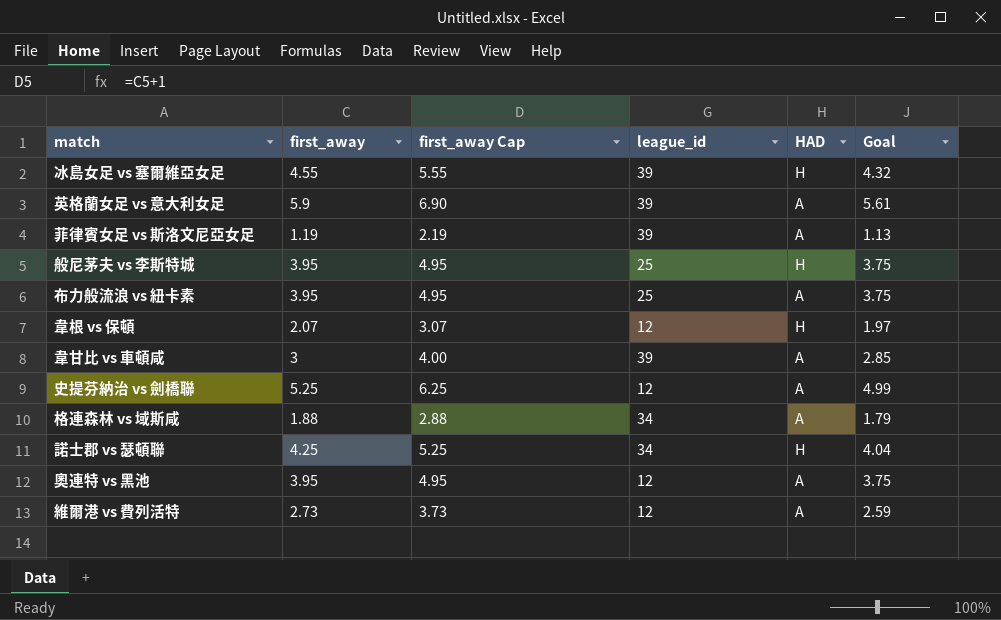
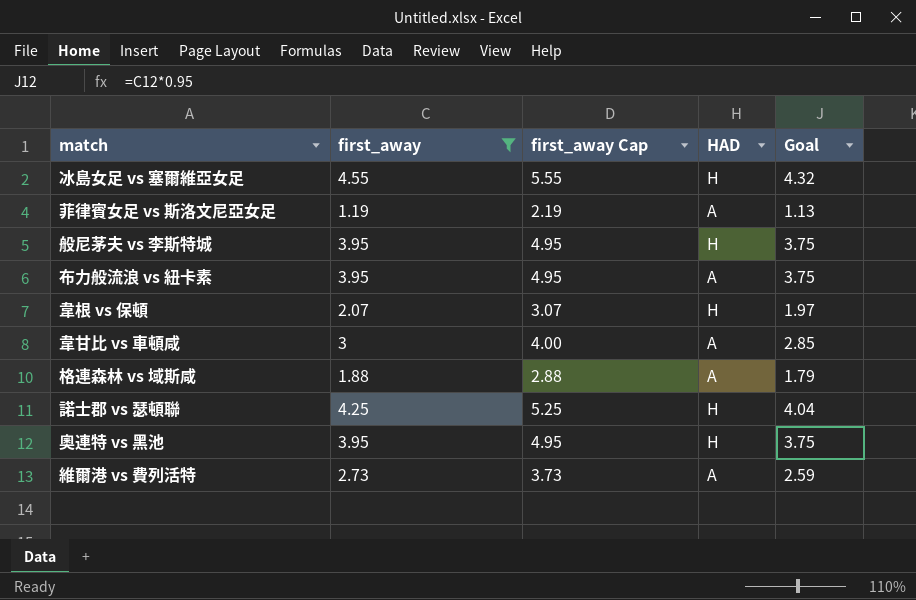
filter: none -> first_away <= 4.55
column league_id | position: 4 -> none
奧連特 vs 黑池 | HAD: A -> H

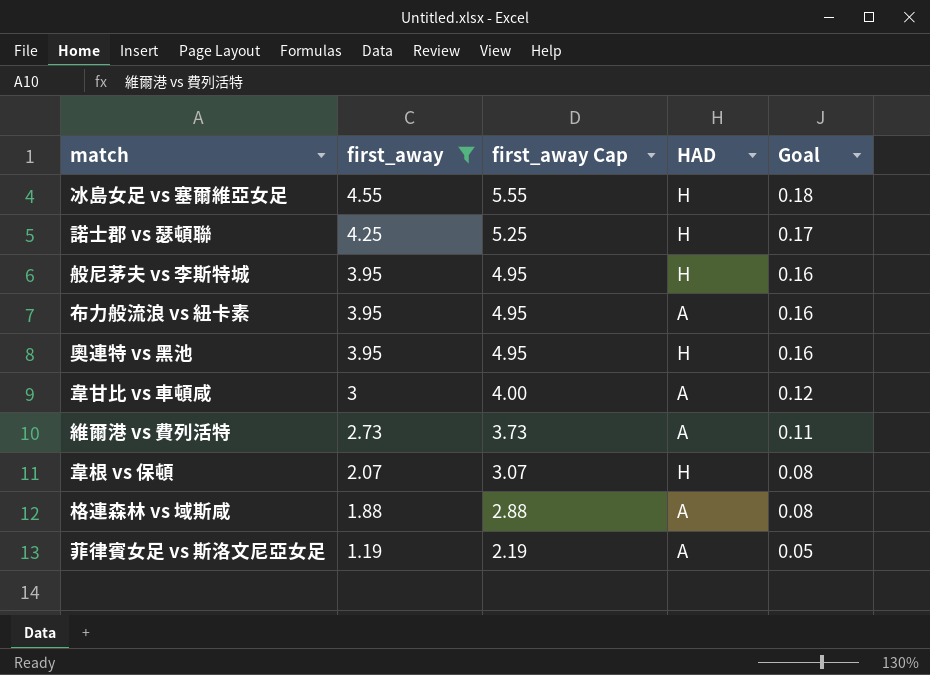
row order: none -> first_away descending
column Goal | formula: [first_away] * 0.95 -> [first_away] * 0.04

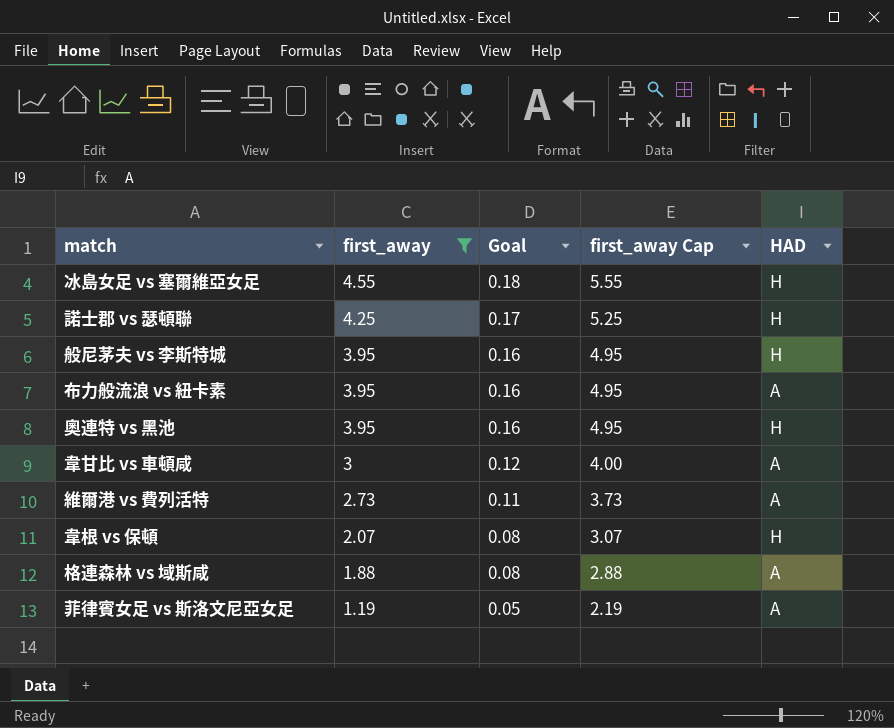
column Goal | position: 5 -> 3

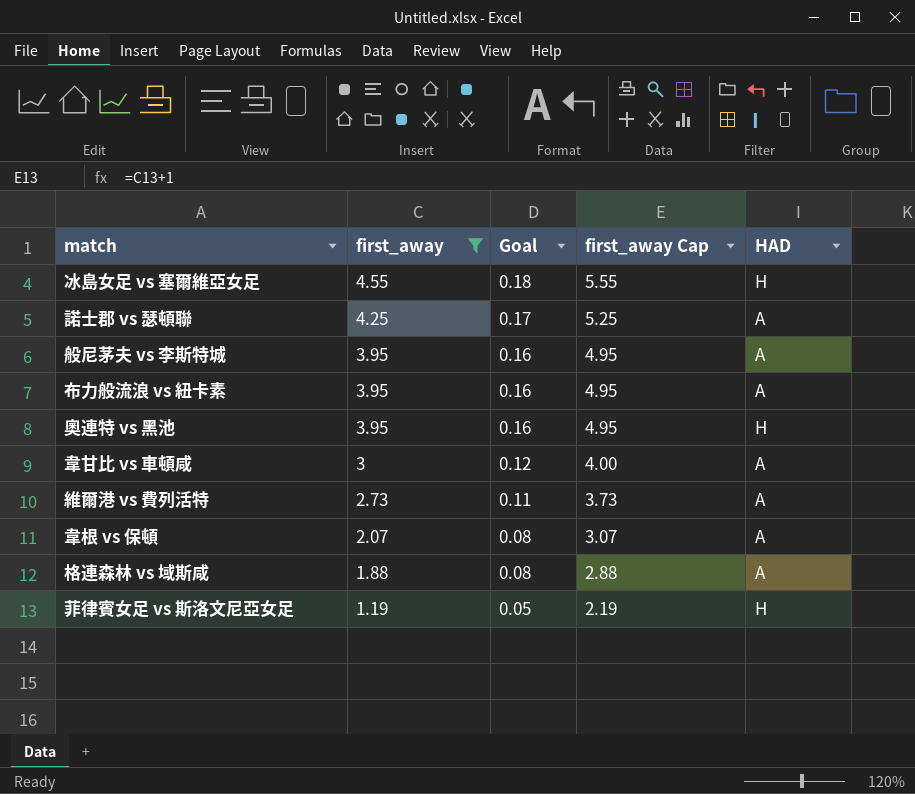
諾士郡 vs 瑟頓聯 | HAD: H -> A
般尼茅夫 vs 李斯特城 | HAD: H -> A
韋根 vs 保頓 | HAD: H -> A
菲律賓女足 vs 斯洛文尼亞女足 | HAD: A -> H

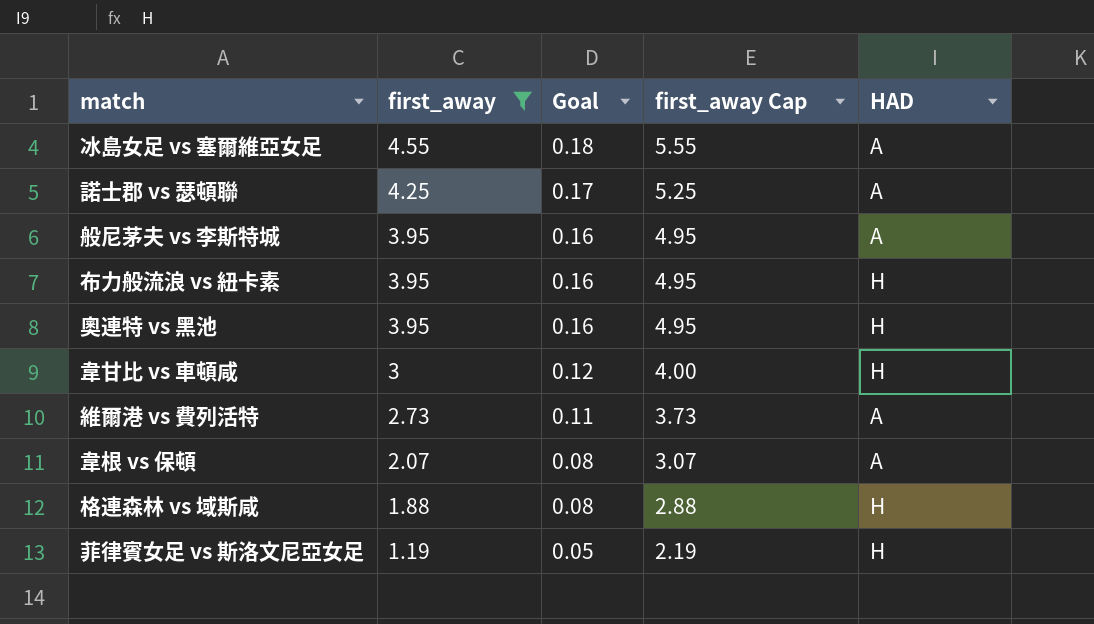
冰島女足 vs 塞爾維亞女足 | HAD: H -> A
布力般流浪 vs 紐卡素 | HAD: A -> H
韋甘比 vs 車頓咸 | HAD: A -> H
格連森林 vs 域斯咸 | HAD: A -> H

